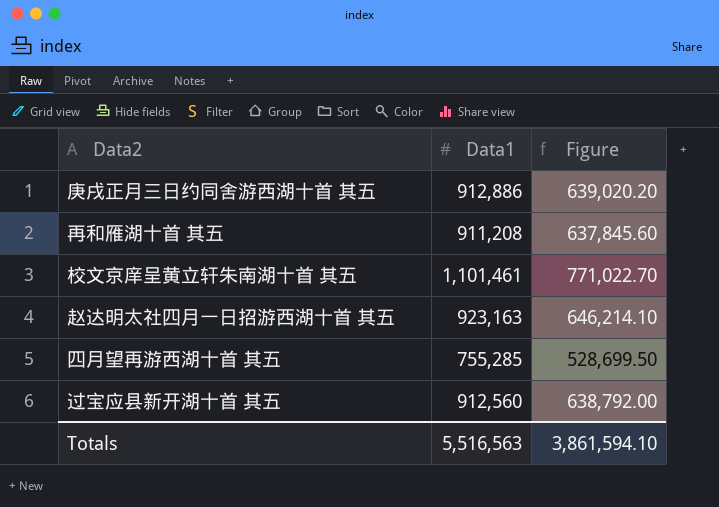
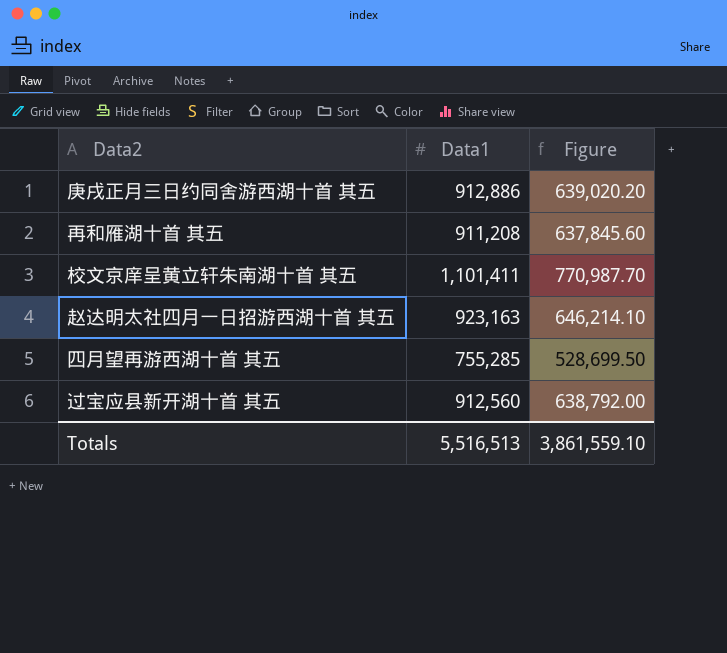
校文京庠呈黄立轩朱南湖十首 其五 | Data1: 1,101,461 -> 1,101,411
校文京庠呈黄立轩朱南湖十首 其五 | Figure: 771,022.70 -> 770,987.70
Totals | Data1: 5,516,563 -> 5,516,513
Totals | Figure: 3,861,594.10 -> 3,861,559.10

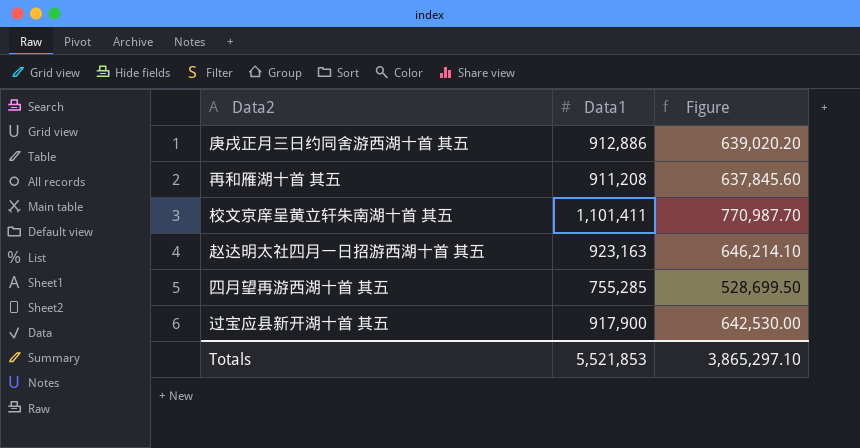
过宝应县新开湖十首 其五 | Data1: 912,560 -> 917,900
过宝应县新开湖十首 其五 | Figure: 638,792.00 -> 642,530.00
Totals | Data1: 5,516,513 -> 5,521,853
Totals | Figure: 3,861,559.10 -> 3,865,297.10

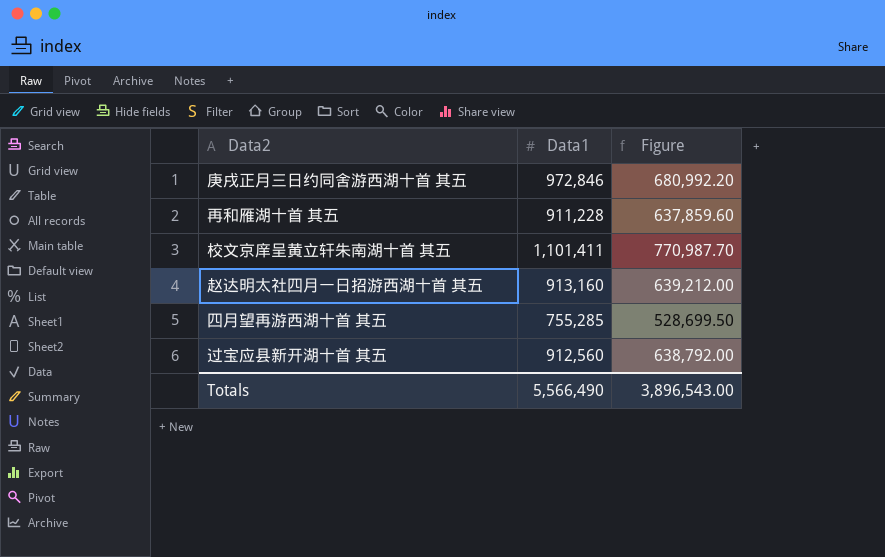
庚戌正月三日约同舍游西湖十首 其五 | Data1: 912,886 -> 972,846
庚戌正月三日约同舍游西湖十首 其五 | Figure: 639,020.20 -> 680,992.20
再和雁湖十首 其五 | Data1: 911,208 -> 911,228
再和雁湖十首 其五 | Figure: 637,845.60 -> 637,859.60
赵达明太社四月一日招游西湖十首 其五 | Data1: 923,163 -> 913,160
赵达明太社四月一日招游西湖十首 其五 | Figure: 646,214.10 -> 639,212.00
过宝应县新开湖十首 其五 | Data1: 917,900 -> 912,560
过宝应县新开湖十首 其五 | Figure: 642,530.00 -> 638,792.00
Totals | Data1: 5,521,853 -> 5,566,490
Totals | Figure: 3,865,297.10 -> 3,896,543.00

